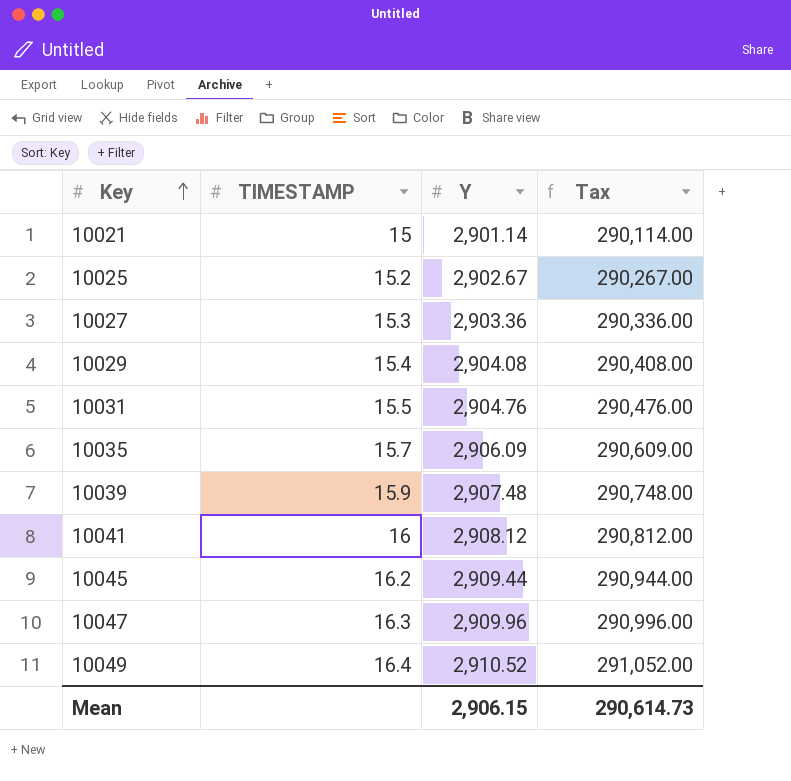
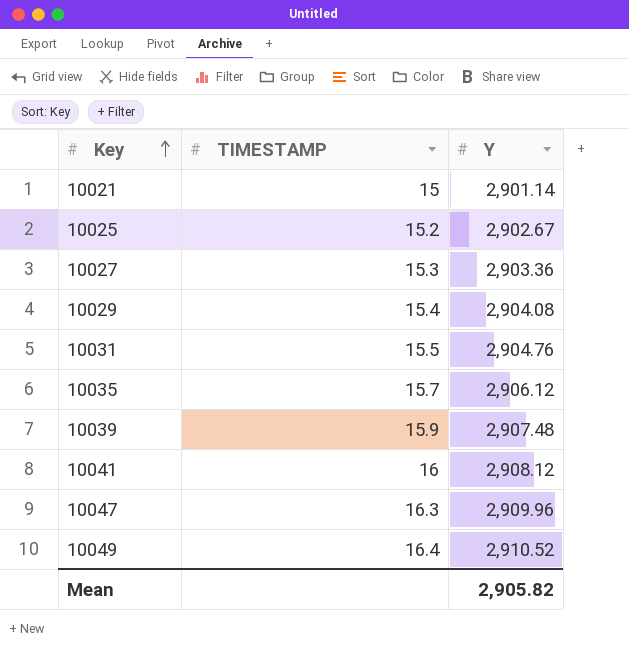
column Tax | formula: [Y] * 100 -> none
row 10045: 16.2 | 2,909.44 | 290,944.00 -> none
10035 | Y: 2,906.09 -> 2,906.12
Mean | Y: 2,906.15 -> 2,905.82

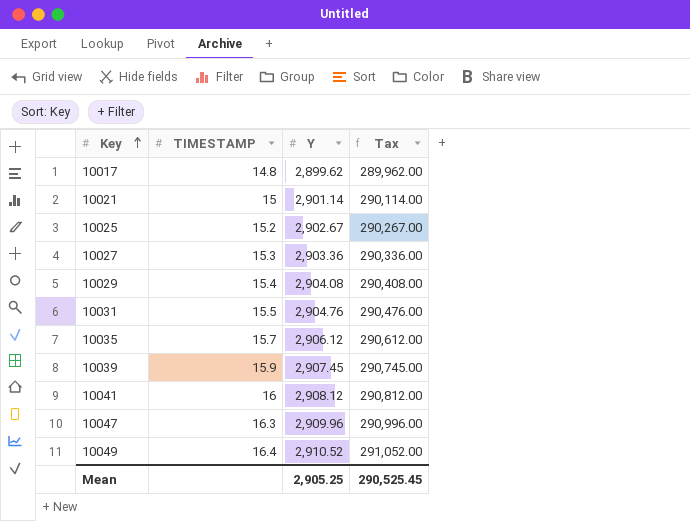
column Tax | formula: none -> [Y] * 100
row 10017: none -> 14.8 | 2,899.62 | 289,962.00
10039 | Y: 2,907.48 -> 2,907.45
Mean | Y: 2,905.82 -> 2,905.25

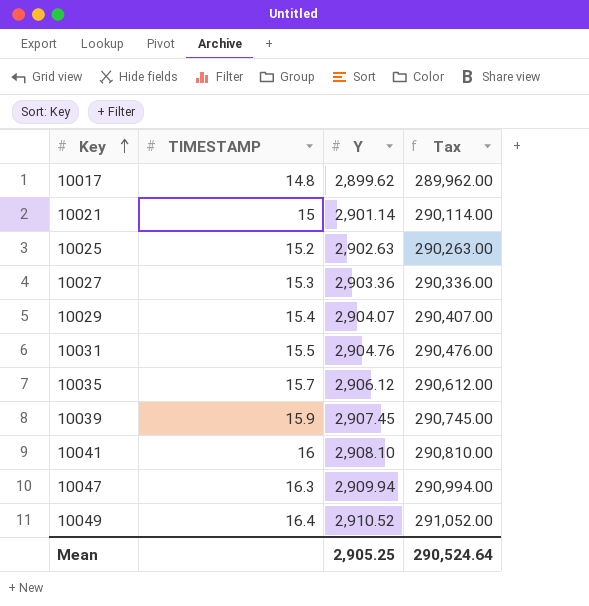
10025 | Y: 2,902.67 -> 2,902.63
10025 | Tax: 290,267.00 -> 290,263.00
10029 | Y: 2,904.08 -> 2,904.07
10029 | Tax: 290,408.00 -> 290,407.00
10041 | Y: 2,908.12 -> 2,908.10
10041 | Tax: 290,812.00 -> 290,810.00
10047 | Y: 2,909.96 -> 2,909.94
10047 | Tax: 290,996.00 -> 290,994.00
Mean | Tax: 290,525.45 -> 290,524.64

